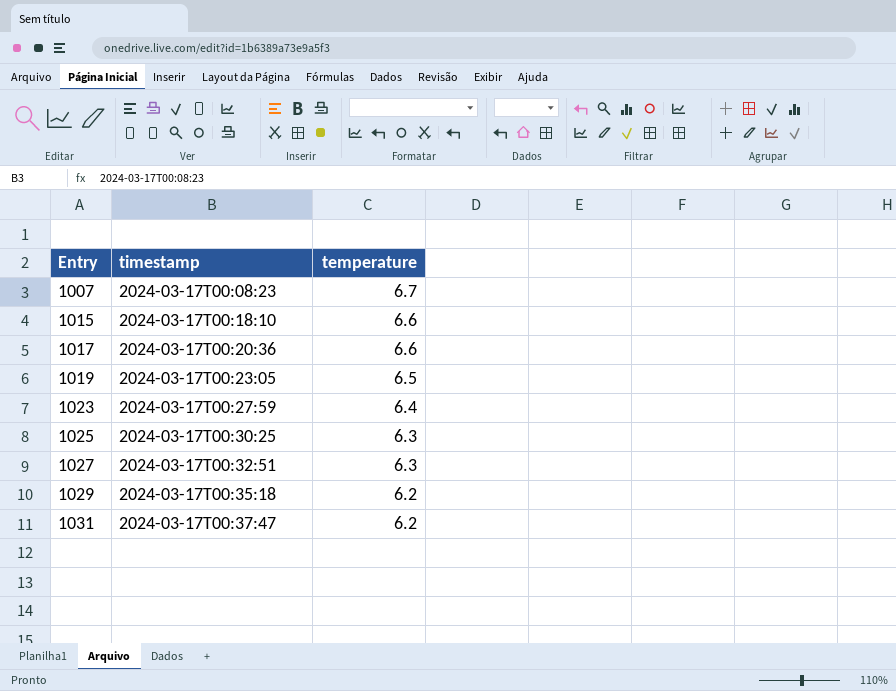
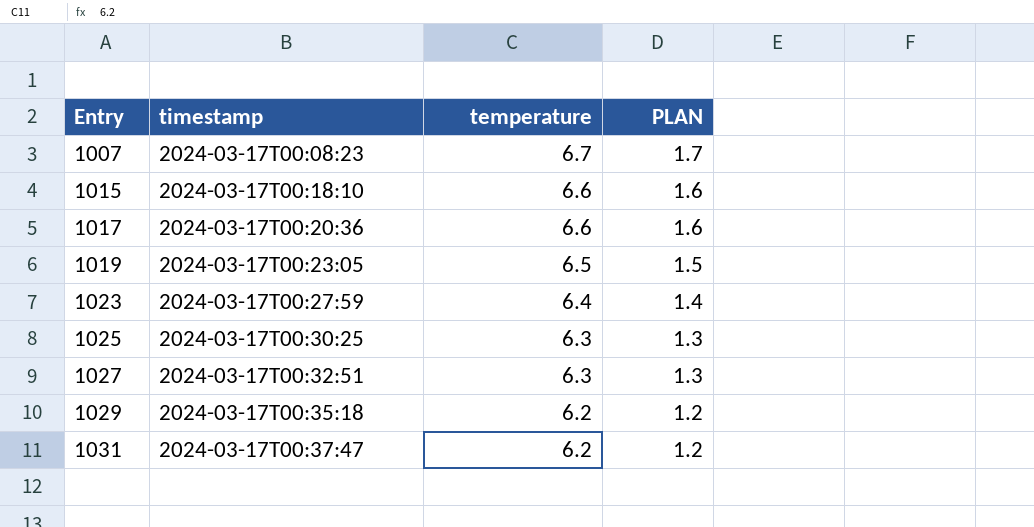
column PLAN | formula: none -> [temperature] - 5

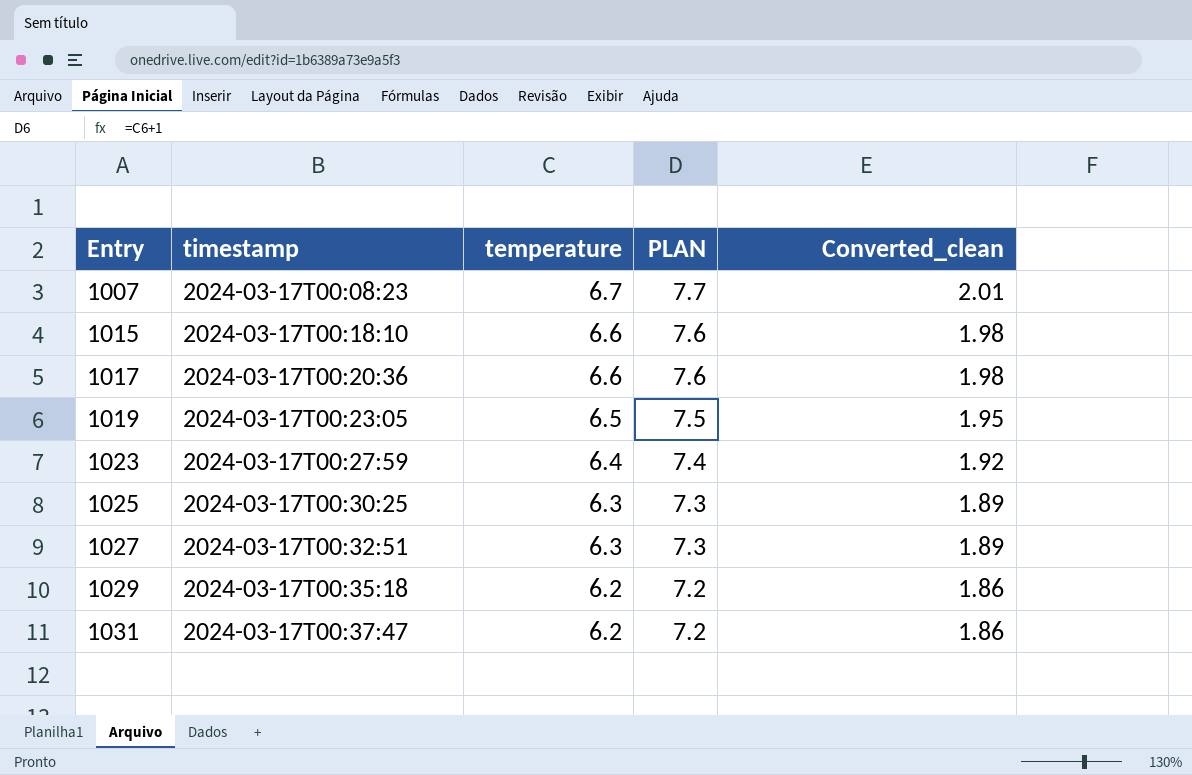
column PLAN | formula: [temperature] - 5 -> [temperature] + 1
column Converted_clean | formula: none -> [temperature] * 0.3

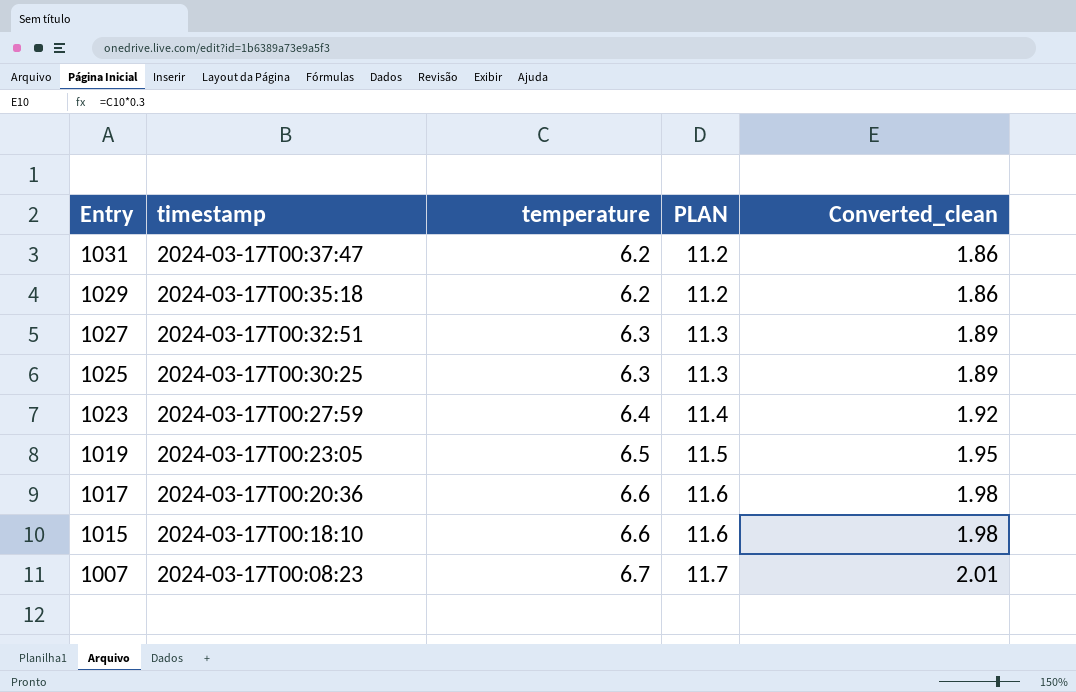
row order: Entry ascending -> Entry descending
column PLAN | formula: [temperature] + 1 -> [temperature] + 5

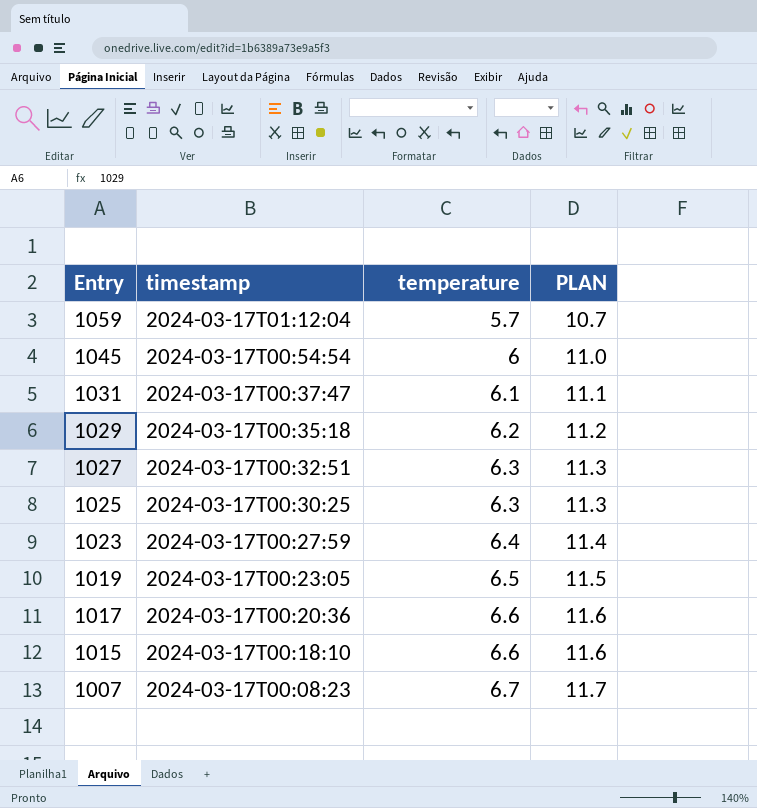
column Converted_clean | formula: [temperature] * 0.3 -> none
row 1059: none -> 2024-03-17T01:12:04 | 5.7 | 10.7
row 1045: none -> 2024-03-17T00:54:54 | 6 | 11.0
1031 | temperature: 6.2 -> 6.1
1031 | PLAN: 11.2 -> 11.1

